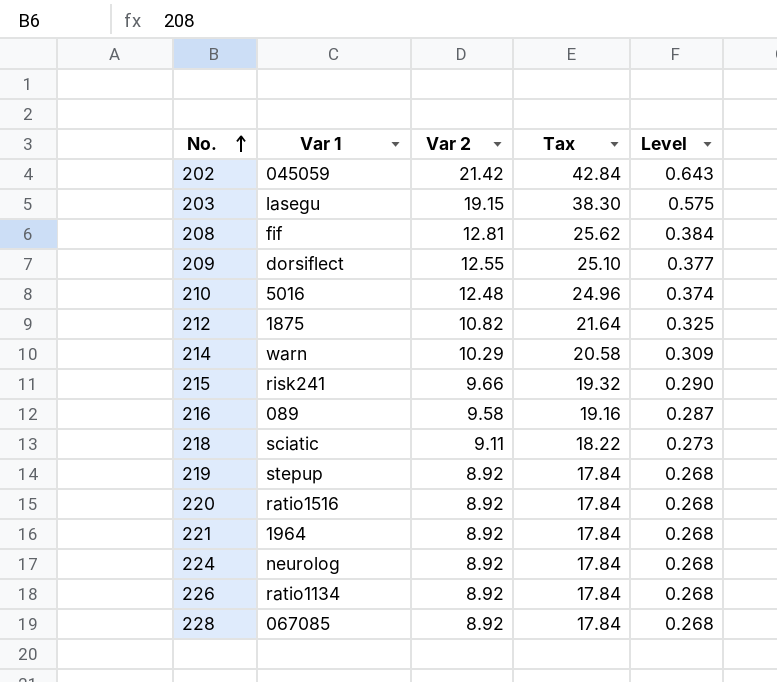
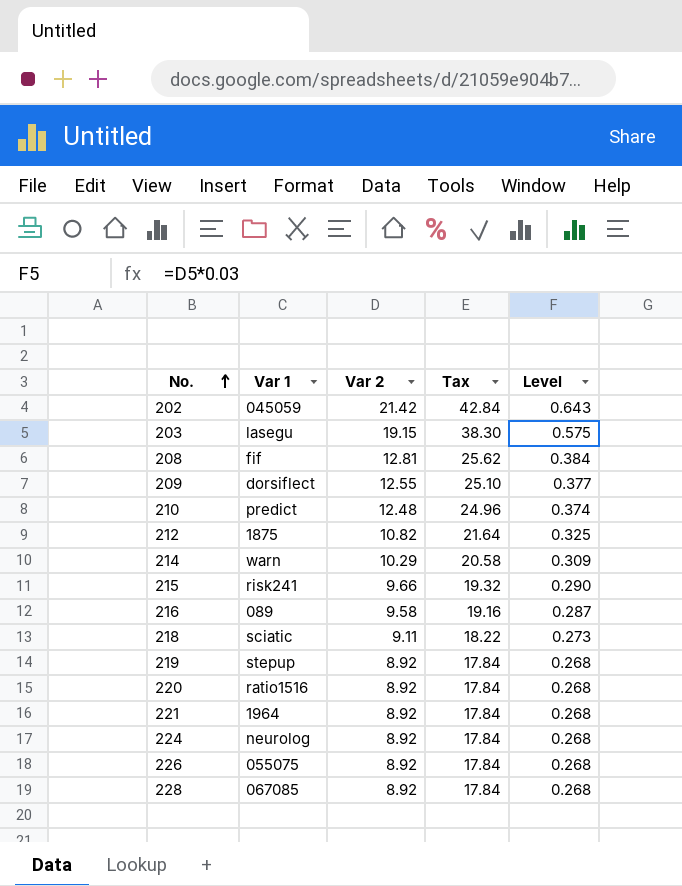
210 | Var 1: 5016 -> predict
226 | Var 1: ratio1134 -> 055075

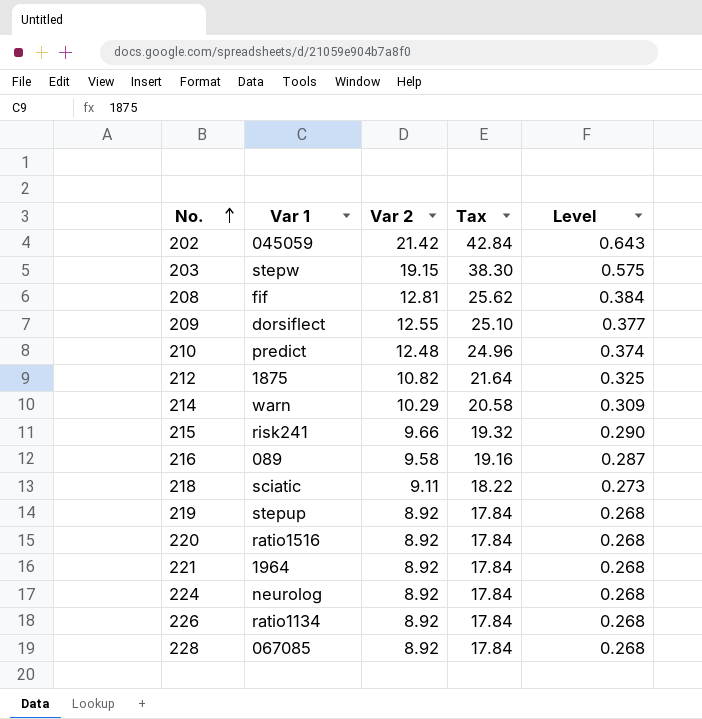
203 | Var 1: lasegu -> stepw
226 | Var 1: 055075 -> ratio1134

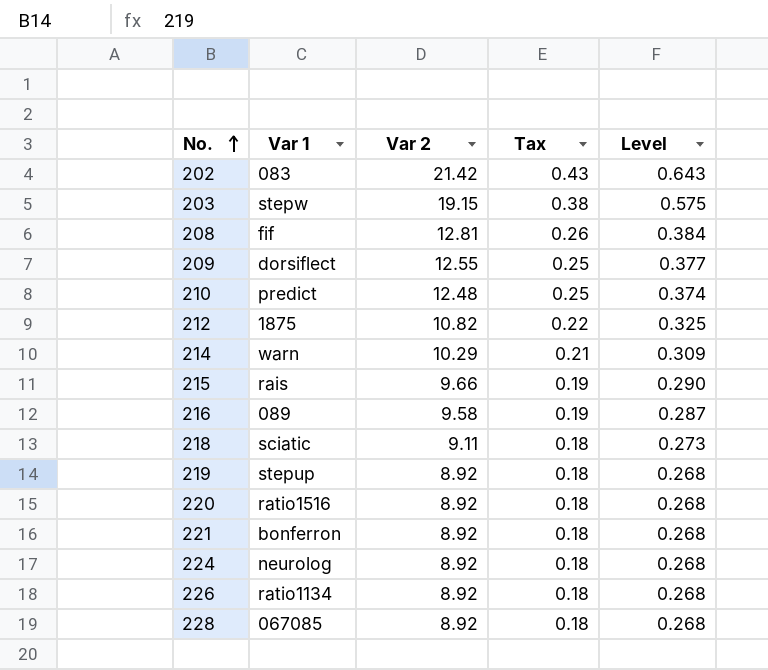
column Tax | formula: [Var 2] * 2 -> [Var 2] * 0.02
202 | Var 1: 045059 -> 083
215 | Var 1: risk241 -> rais
221 | Var 1: 1964 -> bonferron

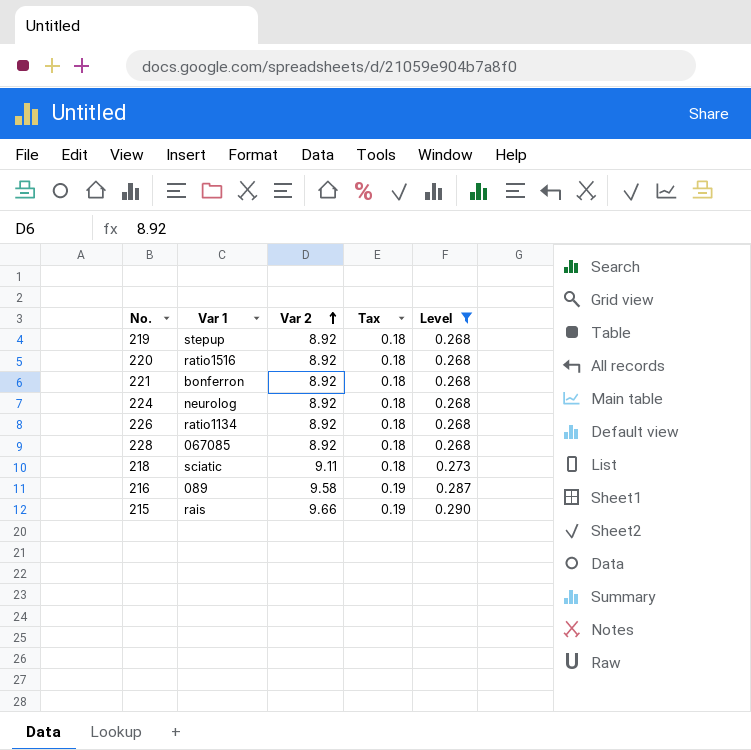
filter: none -> Level <= 0.290
row order: No. ascending -> Var 2 ascending

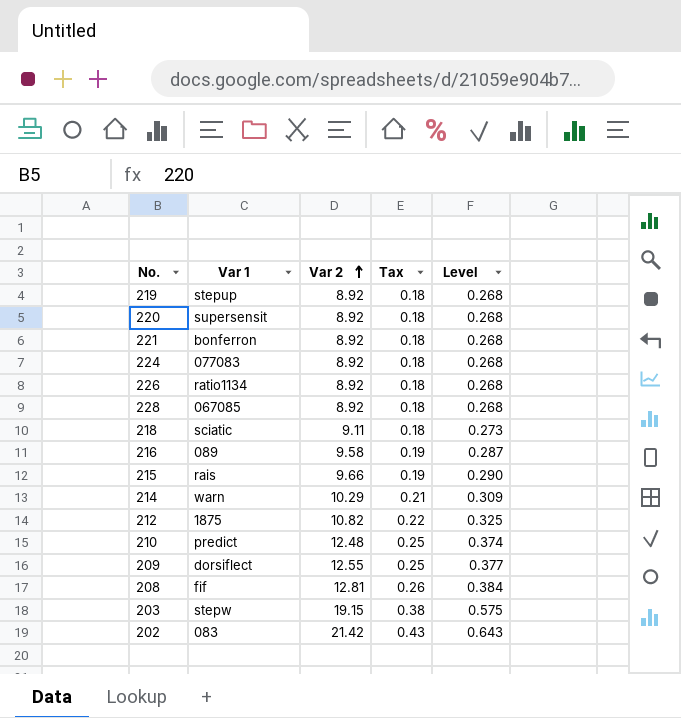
filter: Level <= 0.290 -> none
220 | Var 1: ratio1516 -> supersensit
224 | Var 1: neurolog -> 077083

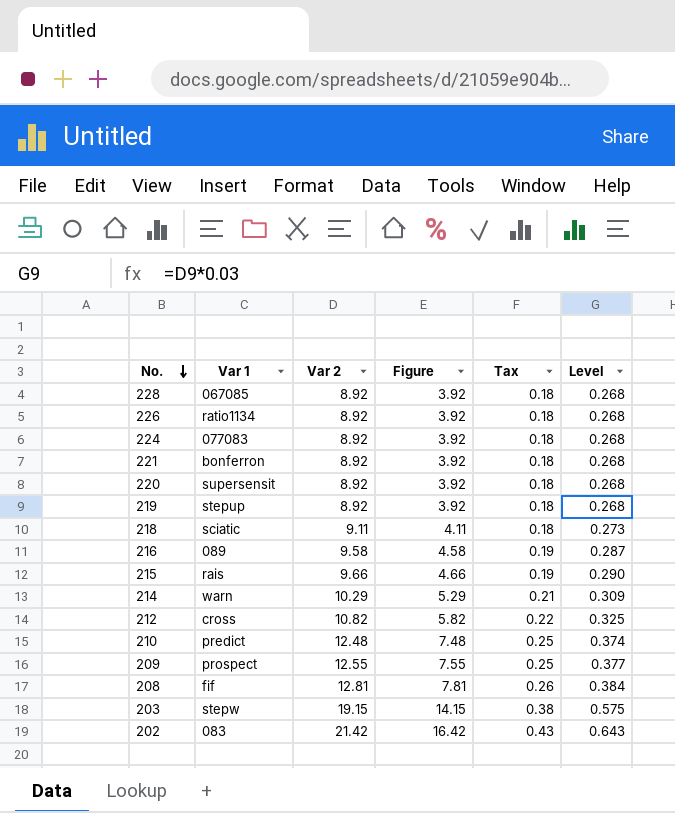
row order: Var 2 ascending -> No. descending
column Figure | formula: none -> [Var 2] - 5
212 | Var 1: 1875 -> cross
209 | Var 1: dorsiflect -> prospect

